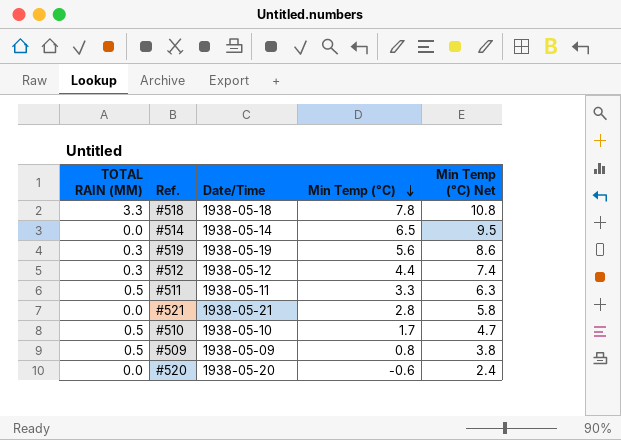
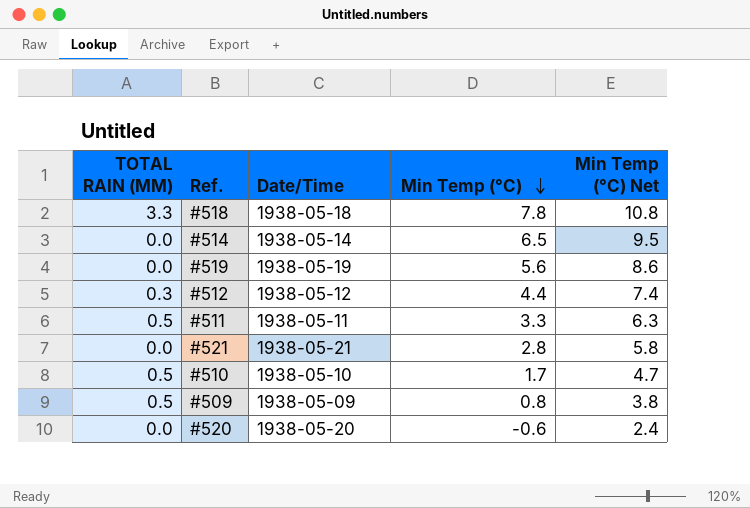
#519 | TOTAL RAIN (MM): 0.3 -> 0.0

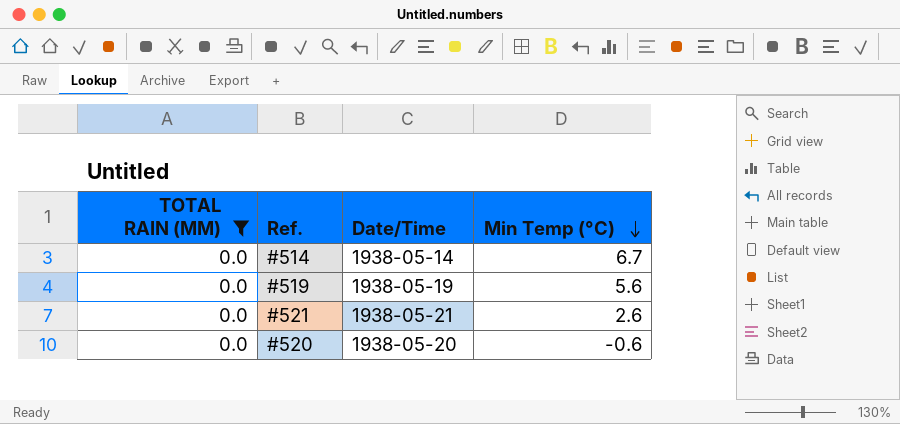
filter: none -> TOTAL RAIN (MM) = 0.0
column Min Temp (°C) Net | formula: [Min Temp (°C)] + 3 -> none
#514 | Min Temp (°C): 6.5 -> 6.7
#521 | Min Temp (°C): 2.8 -> 2.6

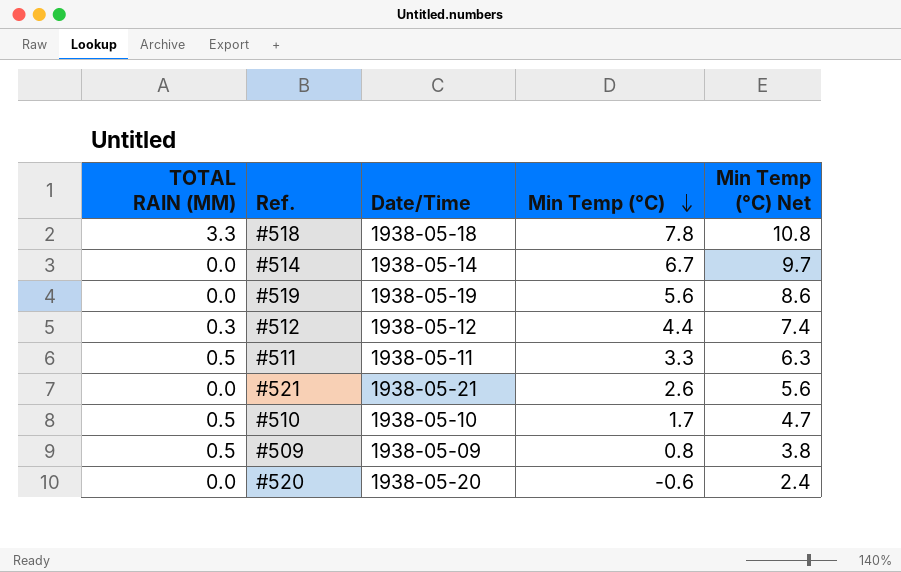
filter: TOTAL RAIN (MM) = 0.0 -> none
column Min Temp (°C) Net | formula: none -> [Min Temp (°C)] + 3

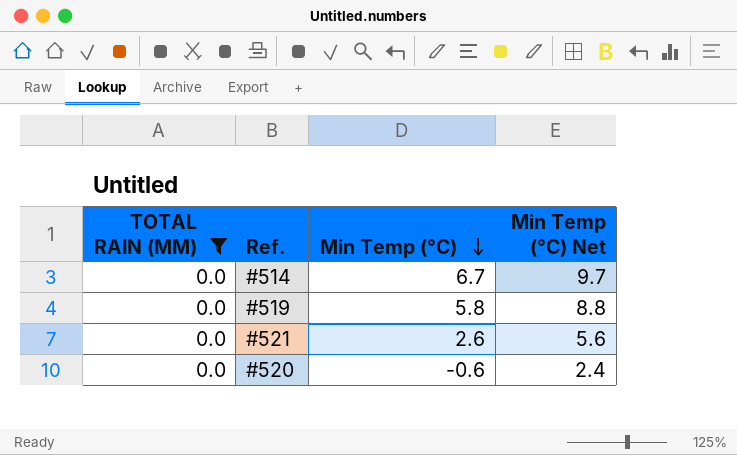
filter: none -> TOTAL RAIN (MM) = 0.0
column Date/Time | position: 3 -> none
#519 | Min Temp (°C): 5.6 -> 5.8
#519 | Min Temp (°C) Net: 8.6 -> 8.8

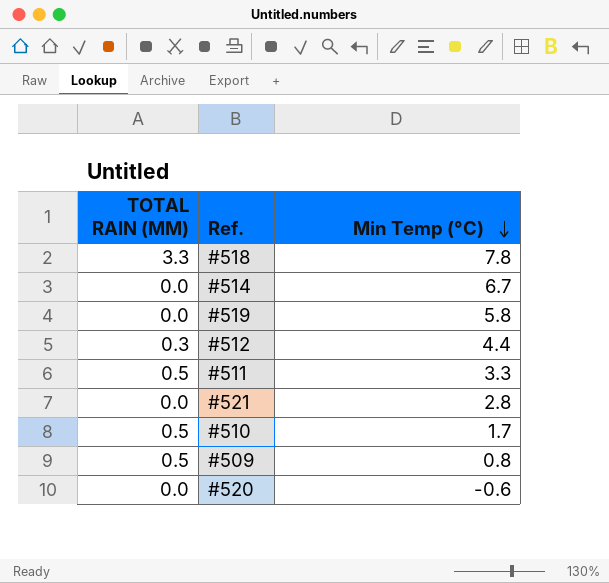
filter: TOTAL RAIN (MM) = 0.0 -> none
column Min Temp (°C) Net | formula: [Min Temp (°C)] + 3 -> none
#521 | Min Temp (°C): 2.6 -> 2.8

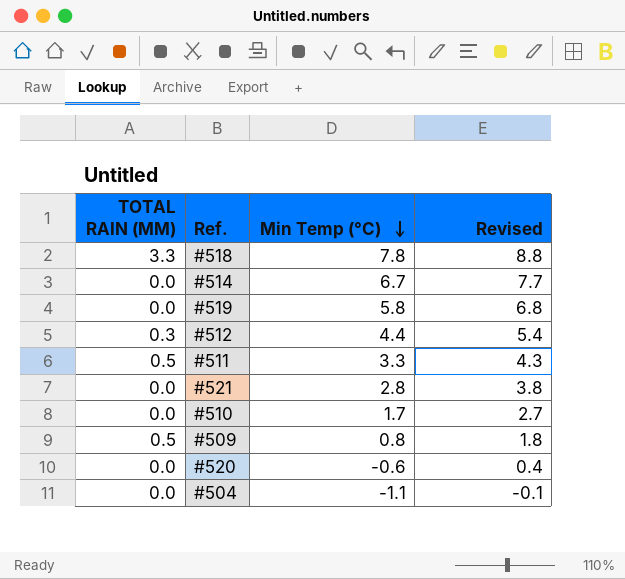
column Revised | formula: none -> [Min Temp (°C)] + 1
#510 | TOTAL RAIN (MM): 0.5 -> 0.0
row #504: none -> 0.0 | -1.1 | -0.1

